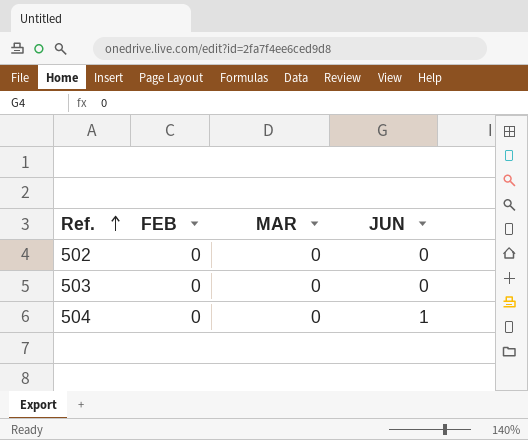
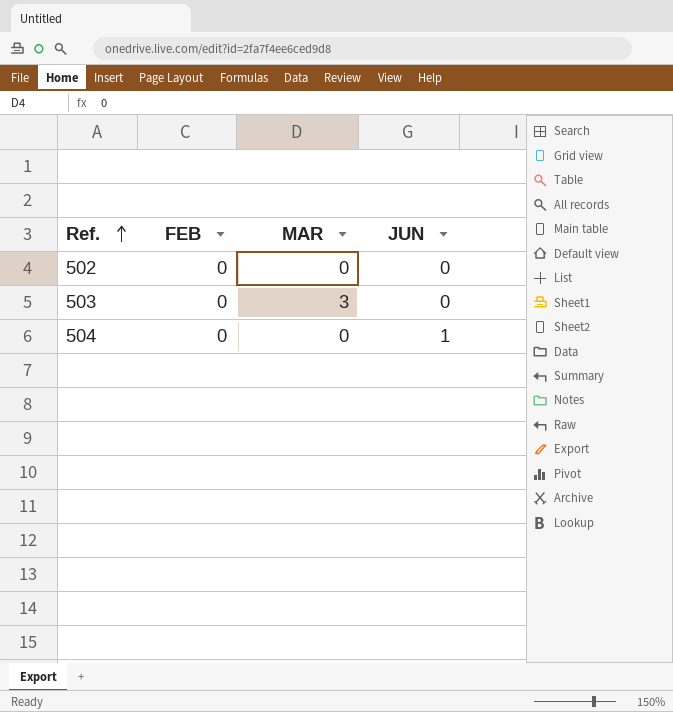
503 | MAR: 0 -> 3

